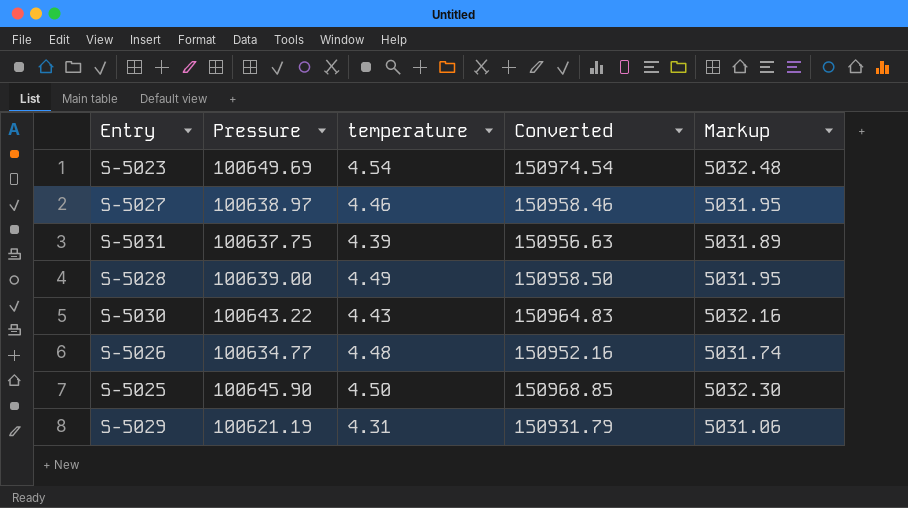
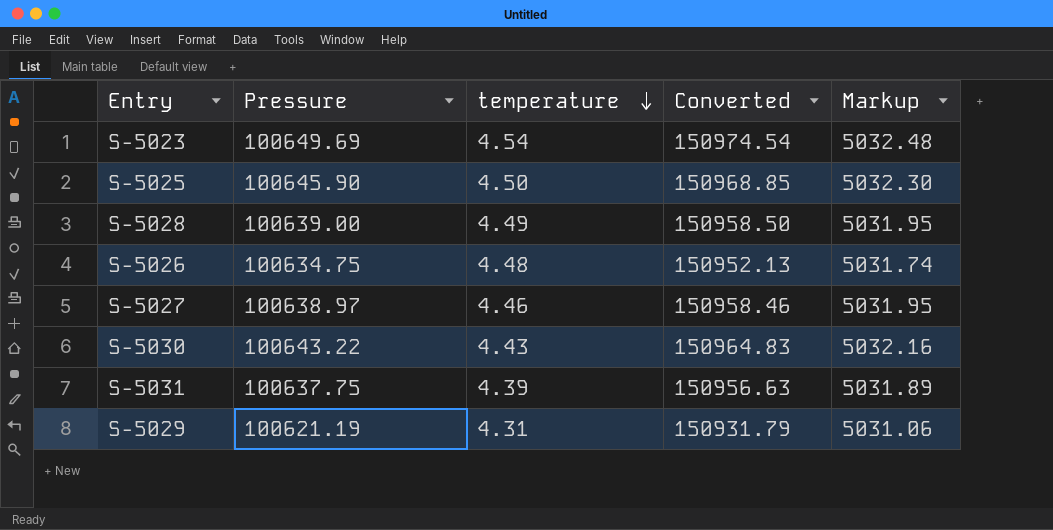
row order: none -> temperature descending
S-5026 | Pressure: 100634.77 -> 100634.75
S-5026 | Converted: 150952.16 -> 150952.13

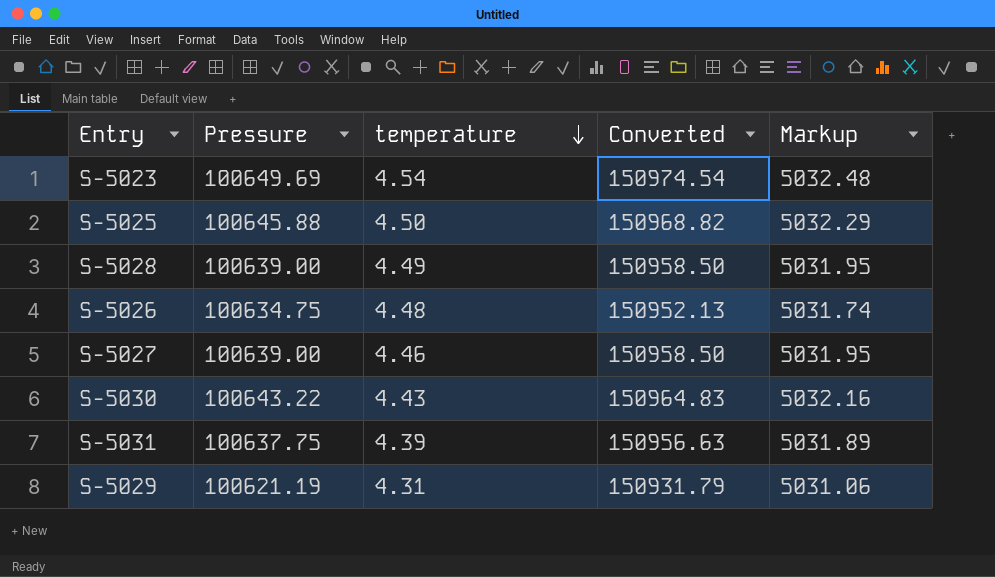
S-5025 | Pressure: 100645.90 -> 100645.88
S-5025 | Converted: 150968.85 -> 150968.82
S-5025 | Markup: 5032.30 -> 5032.29
S-5027 | Pressure: 100638.97 -> 100639.00
S-5027 | Converted: 150958.46 -> 150958.50

